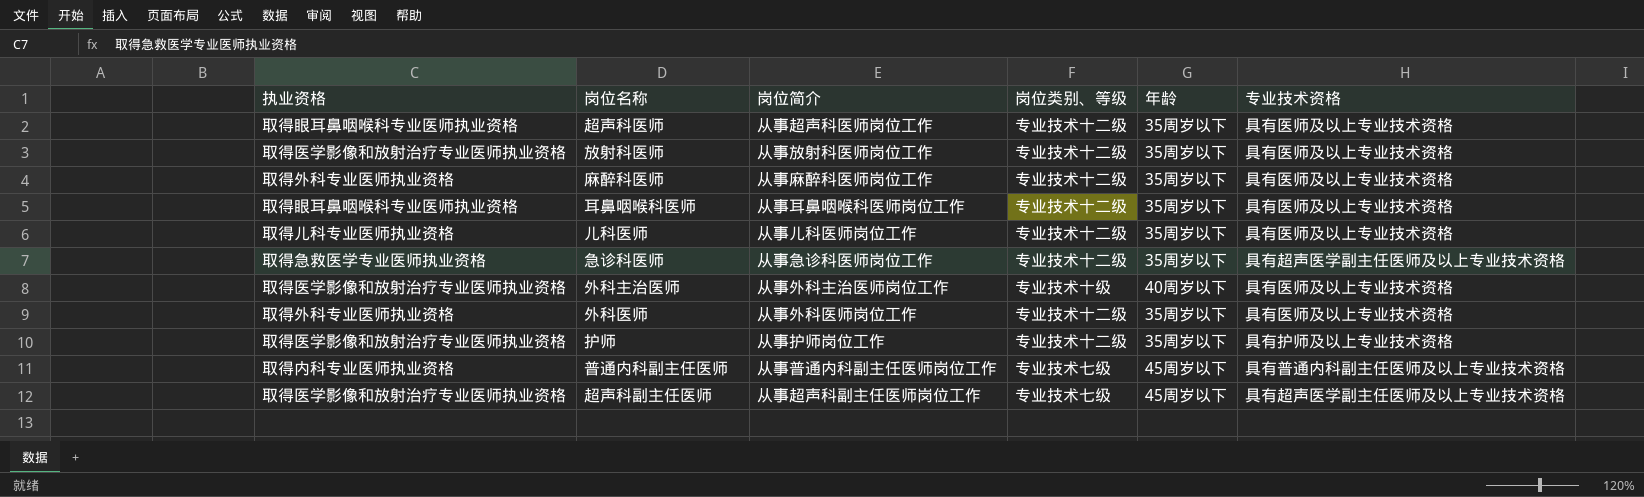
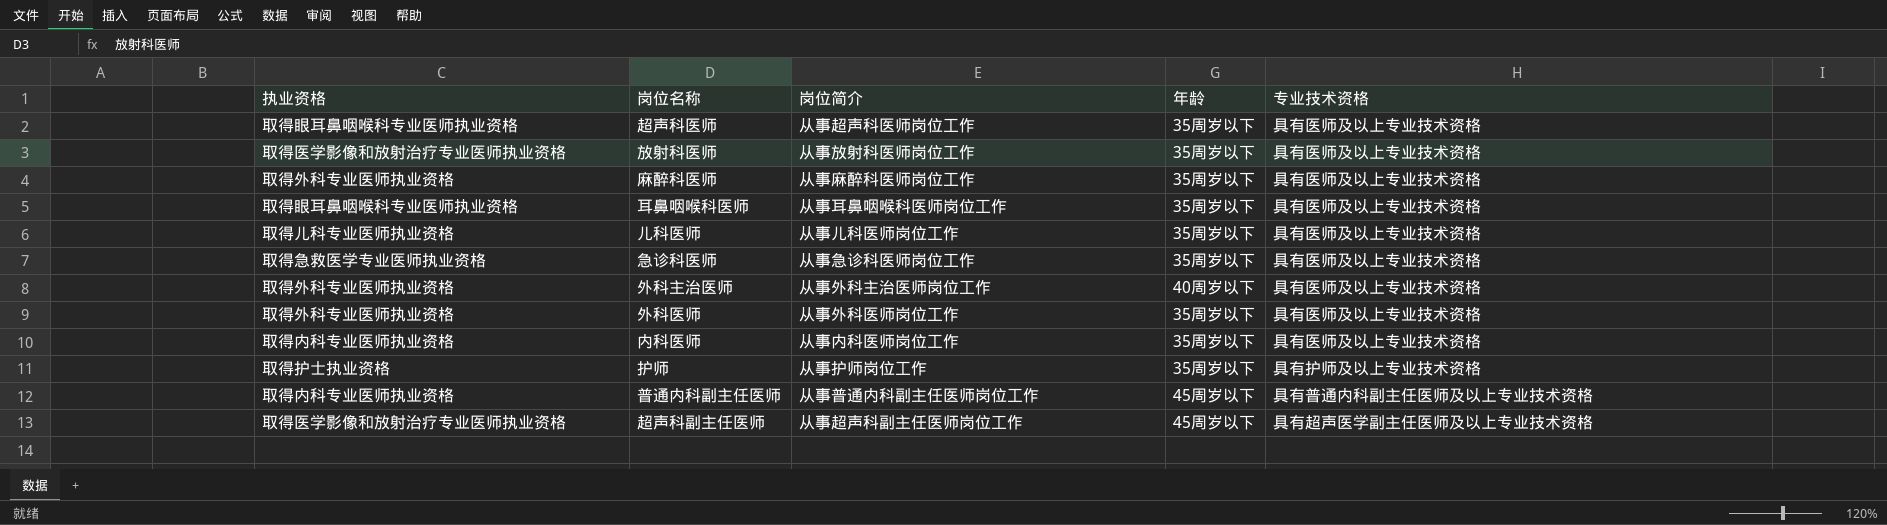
column 岗位类别、等级 | position: 4 -> none
急诊科医师 | 专业技术资格: 具有超声医学副主任医师及以上专业技术资格 -> 具有医师及以上专业技术资格
外科主治医师 | 执业资格: 取得医学影像和放射治疗专业医师执业资格 -> 取得外科专业医师执业资格
row 内科医师: none -> 取得内科专业医师执业资格 | 从事内科医师岗位工作 | 35周岁以下 | 具有医师及以上专业技术资格
护师 | 执业资格: 取得医学影像和放射治疗专业医师执业资格 -> 取得护士执业资格

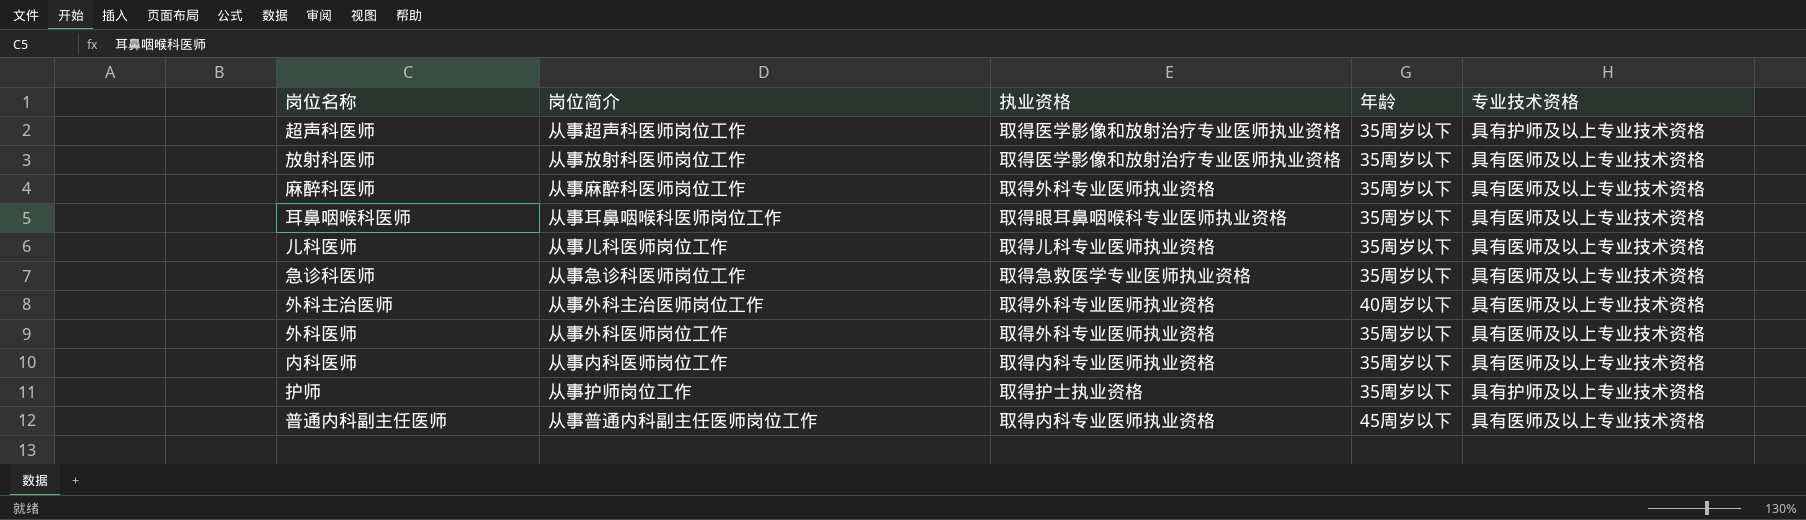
column 执业资格 | position: 1 -> 3
row 超声科副主任医师: 取得医学影像和放射治疗专业医师执业资格 | 从事超声科副主任医师岗位工作 | 45周岁以下 | 具有超声医学副主任医师及以上专业技术资格 -> none
超声科医师 | 执业资格: 取得眼耳鼻咽喉科专业医师执业资格 -> 取得医学影像和放射治疗专业医师执业资格
超声科医师 | 专业技术资格: 具有医师及以上专业技术资格 -> 具有护师及以上专业技术资格
普通内科副主任医师 | 专业技术资格: 具有普通内科副主任医师及以上专业技术资格 -> 具有医师及以上专业技术资格

